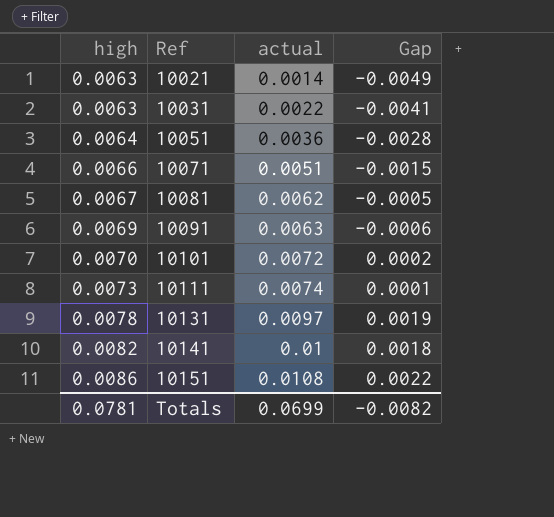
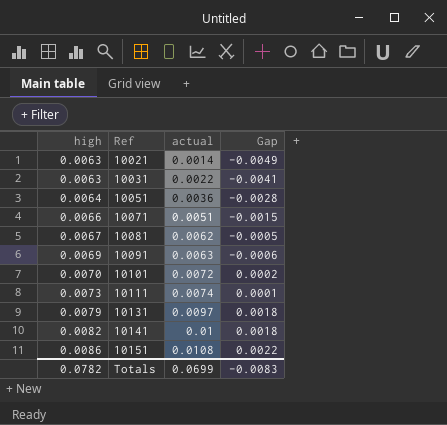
10131 | high: 0.0078 -> 0.0079
10131 | Gap: 0.0019 -> 0.0018
Totals | high: 0.0781 -> 0.0782
Totals | Gap: -0.0082 -> -0.0083

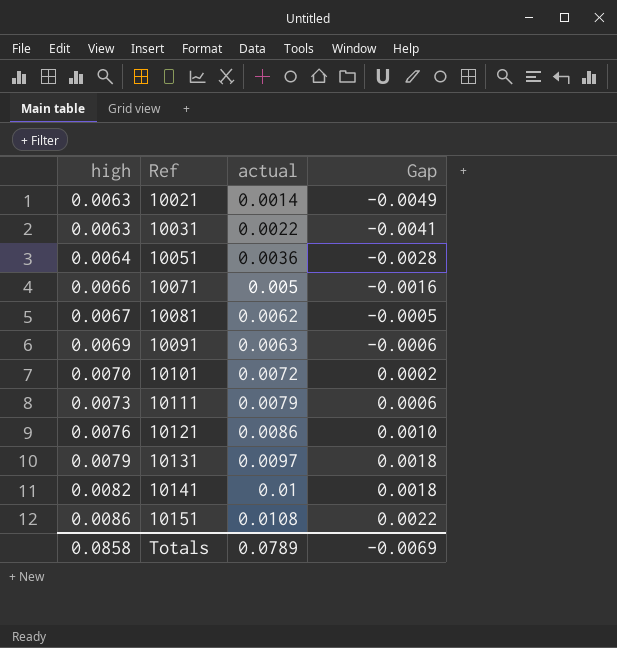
10071 | actual: 0.0051 -> 0.005
10071 | Gap: -0.0015 -> -0.0016
10111 | actual: 0.0074 -> 0.0079
10111 | Gap: 0.0001 -> 0.0006
row 10121: none -> 0.0076 | 0.0086 | 0.0010
Totals | high: 0.0782 -> 0.0858
Totals | actual: 0.0699 -> 0.0789
Totals | Gap: -0.0083 -> -0.0069

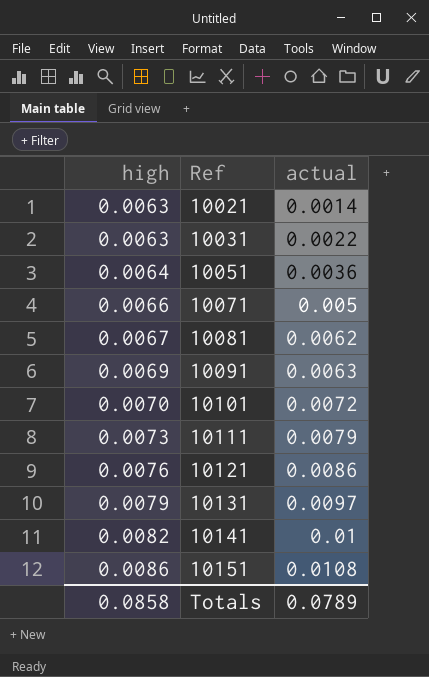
column Gap | formula: [actual] - [high] -> none

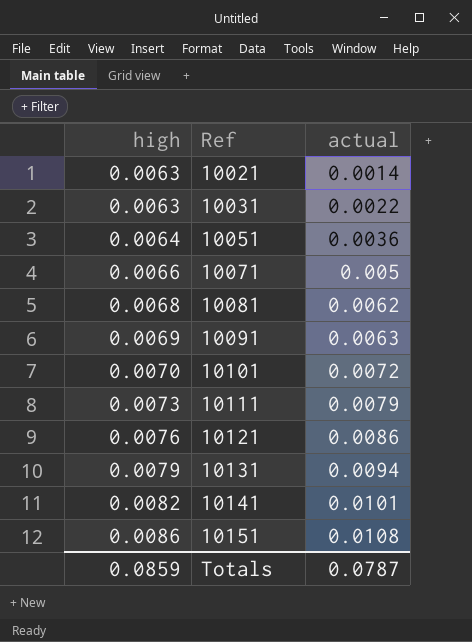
10081 | high: 0.0067 -> 0.0068
10131 | actual: 0.0097 -> 0.0094
10141 | actual: 0.01 -> 0.0101
Totals | high: 0.0858 -> 0.0859
Totals | actual: 0.0789 -> 0.0787

